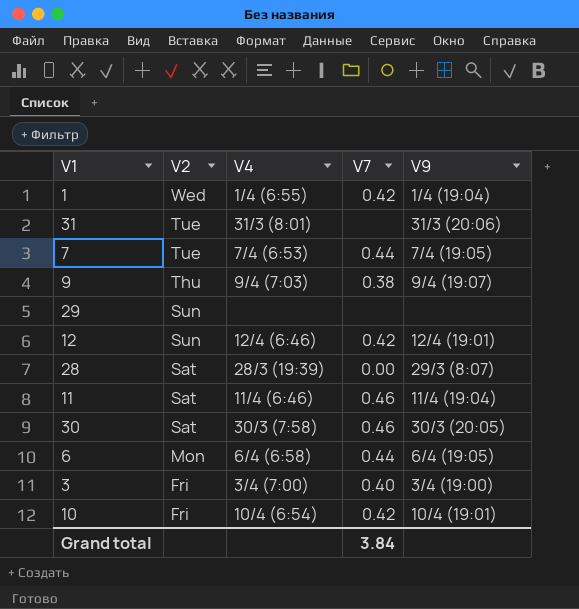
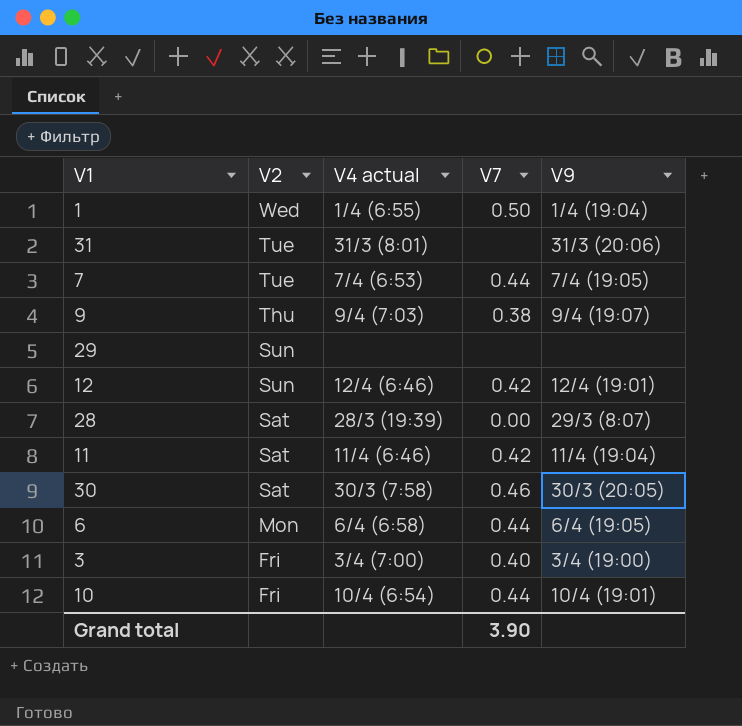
column name: V4 -> V4 actual
1 | V7: 0.42 -> 0.50
11 | V7: 0.46 -> 0.42
10 | V7: 0.42 -> 0.44
Grand total | V7: 3.84 -> 3.90

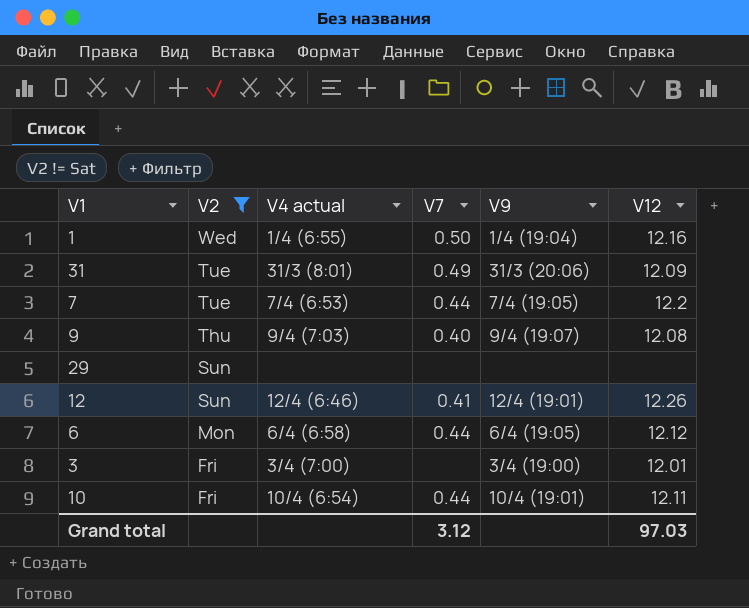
filter: none -> V2 != Sat
column V12 | position: none -> 6
31 | V7: none -> 0.49
9 | V7: 0.38 -> 0.40
12 | V7: 0.42 -> 0.41
3 | V7: 0.40 -> none
Grand total | V7: 3.90 -> 3.12

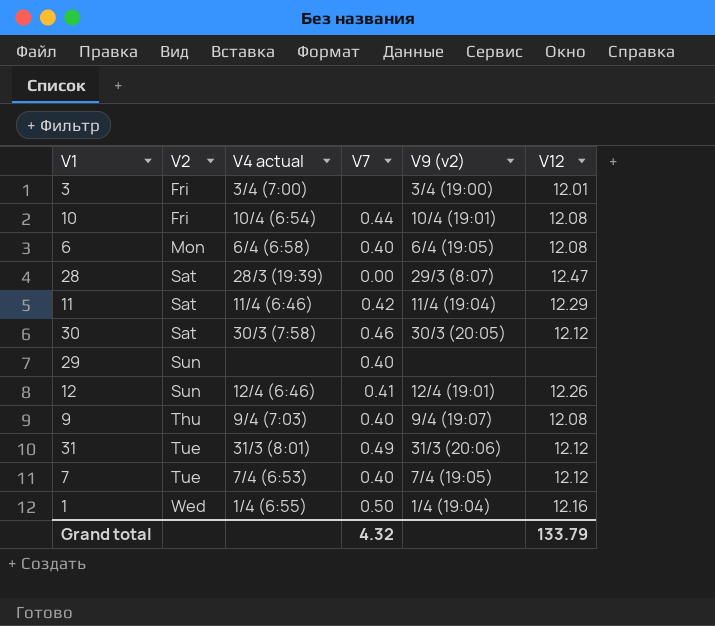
filter: V2 != Sat -> none
row order: V2 descending -> V2 ascending
column name: V9 -> V9 (v2)
10 | V12: 12.11 -> 12.08
6 | V7: 0.44 -> 0.40
6 | V12: 12.12 -> 12.08
29 | V7: none -> 0.40
31 | V12: 12.09 -> 12.12
7 | V7: 0.44 -> 0.40
7 | V12: 12.2 -> 12.12
Grand total | V7: 3.12 -> 4.32
Grand total | V12: 97.03 -> 133.79

